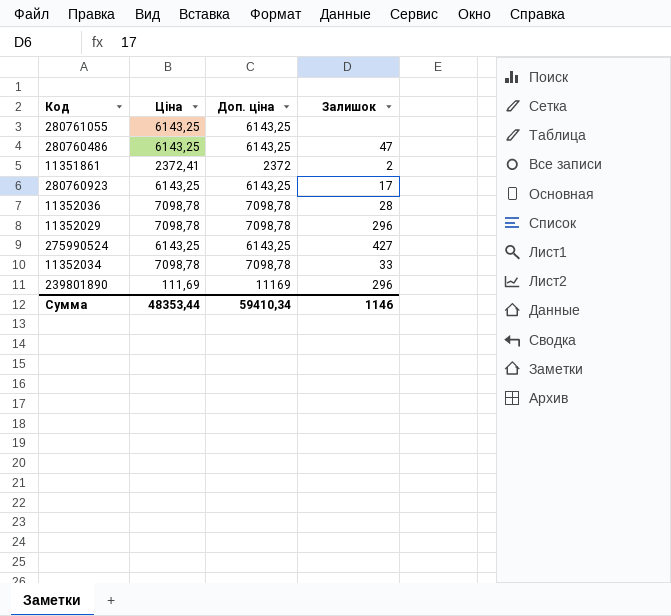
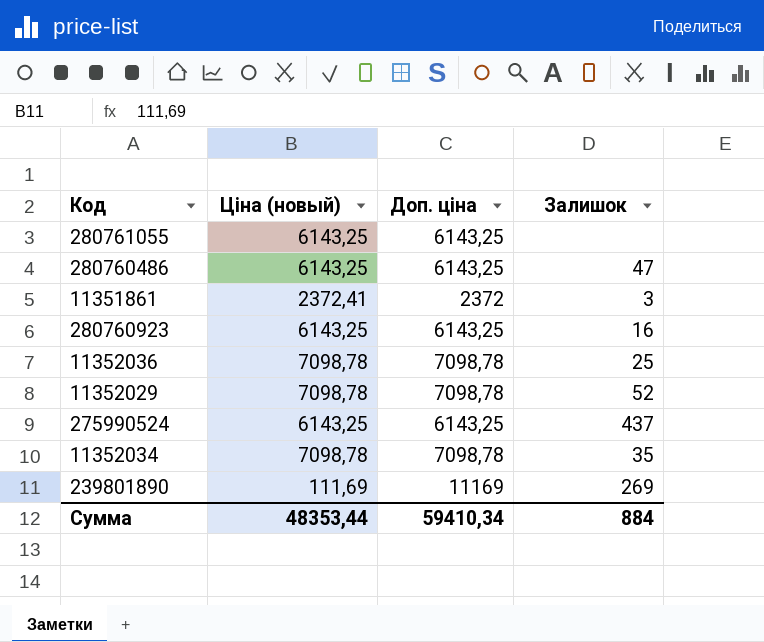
column name: Ціна -> Ціна (новый)
11351861 | Залишок: 2 -> 3
280760923 | Залишок: 17 -> 16
11352036 | Залишок: 28 -> 25
11352029 | Залишок: 296 -> 52
275990524 | Залишок: 427 -> 437
11352034 | Залишок: 33 -> 35
239801890 | Залишок: 296 -> 269
Сумма | Залишок: 1146 -> 884

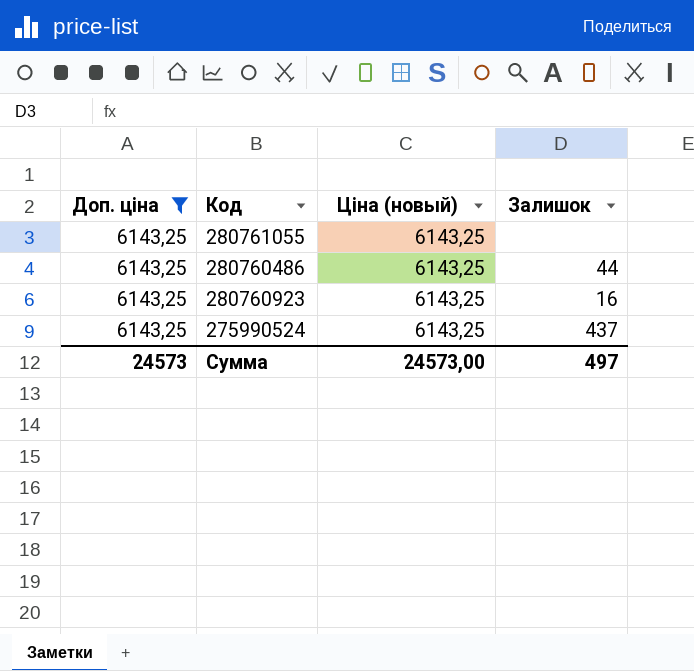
filter: none -> Доп. ціна = 6143,25
column Доп. ціна | position: 3 -> 1
280760486 | Залишок: 47 -> 44
Сумма | Доп. ціна: 59410,34 -> 24573
Сумма | Ціна (новый): 48353,44 -> 24573,00
Сумма | Залишок: 884 -> 497

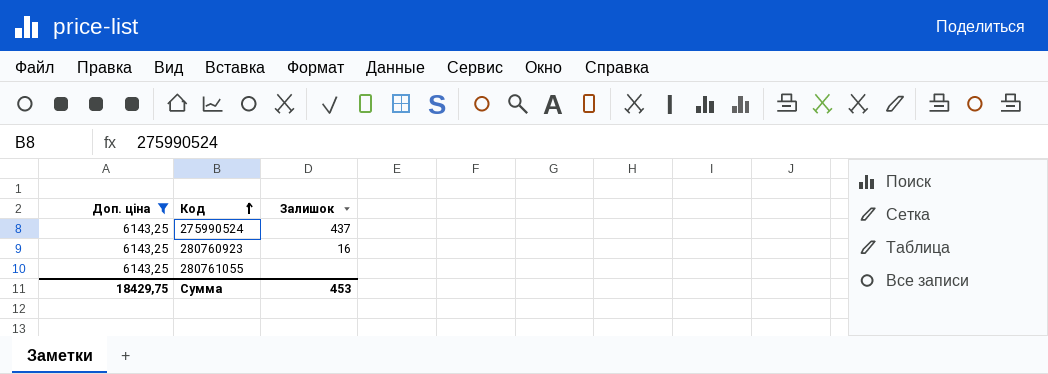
row order: none -> Код ascending
column Ціна (новый) | position: 3 -> none
row 280760486: 6143,25 | 6143,25 | 44 -> none
Сумма | Доп. ціна: 24573 -> 18429,75
Сумма | Залишок: 497 -> 453

